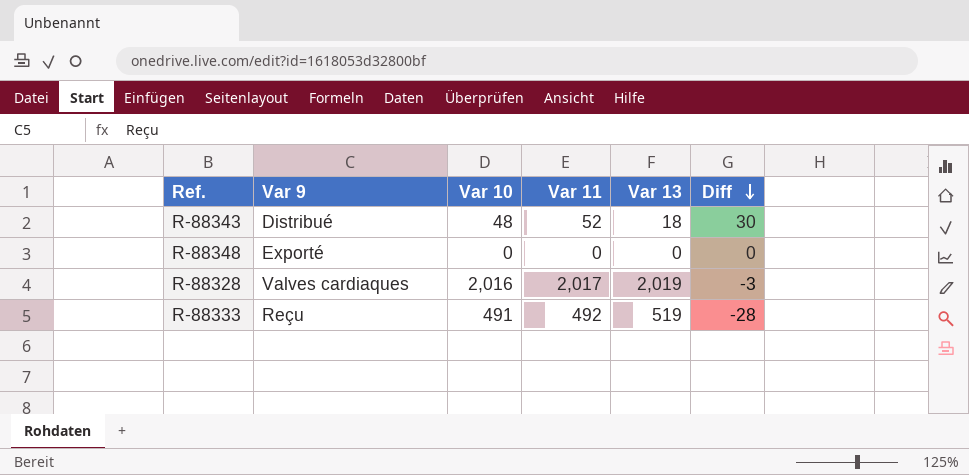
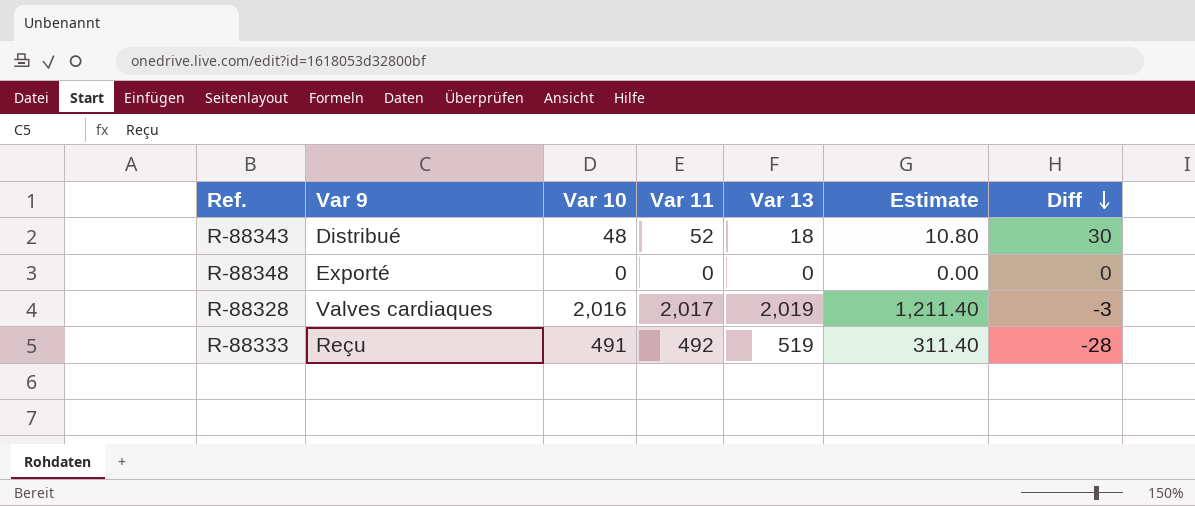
column Estimate | formula: none -> [Var 13] * 0.6

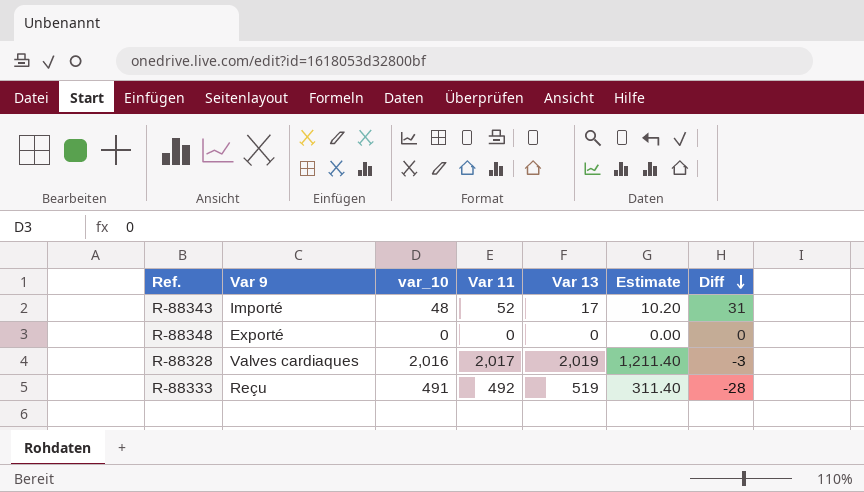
column name: Var 10 -> var_10
R-88343 | Var 9: Distribué -> Importé
R-88343 | Var 13: 18 -> 17
R-88343 | Estimate: 10.80 -> 10.20
R-88343 | Diff: 30 -> 31

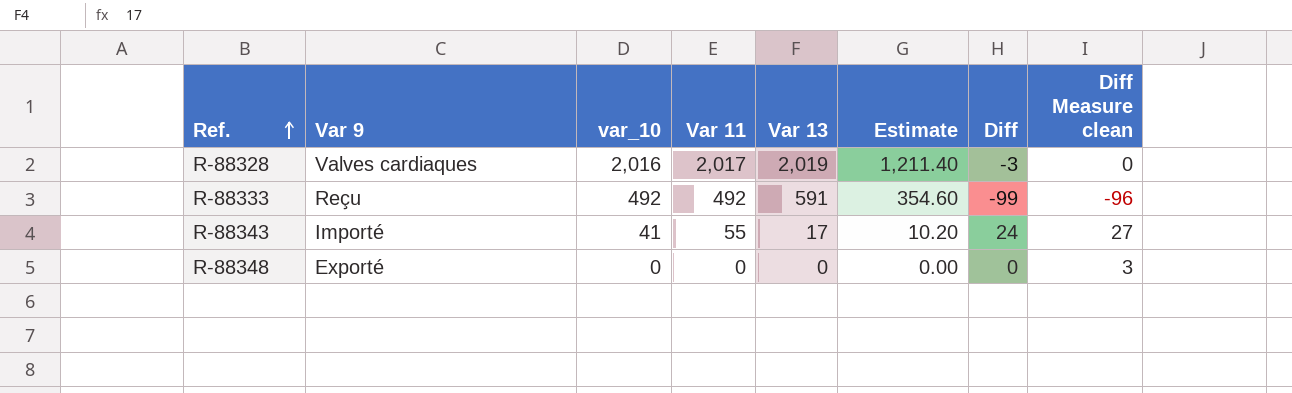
row order: Diff descending -> Ref. ascending
column Diff Measure clean | formula: none -> [Diff] + 3
R-88333 | var_10: 491 -> 492
R-88333 | Var 13: 519 -> 591
R-88333 | Estimate: 311.40 -> 354.60
R-88333 | Diff: -28 -> -99
R-88343 | var_10: 48 -> 41
R-88343 | Var 11: 52 -> 55
R-88343 | Diff: 31 -> 24

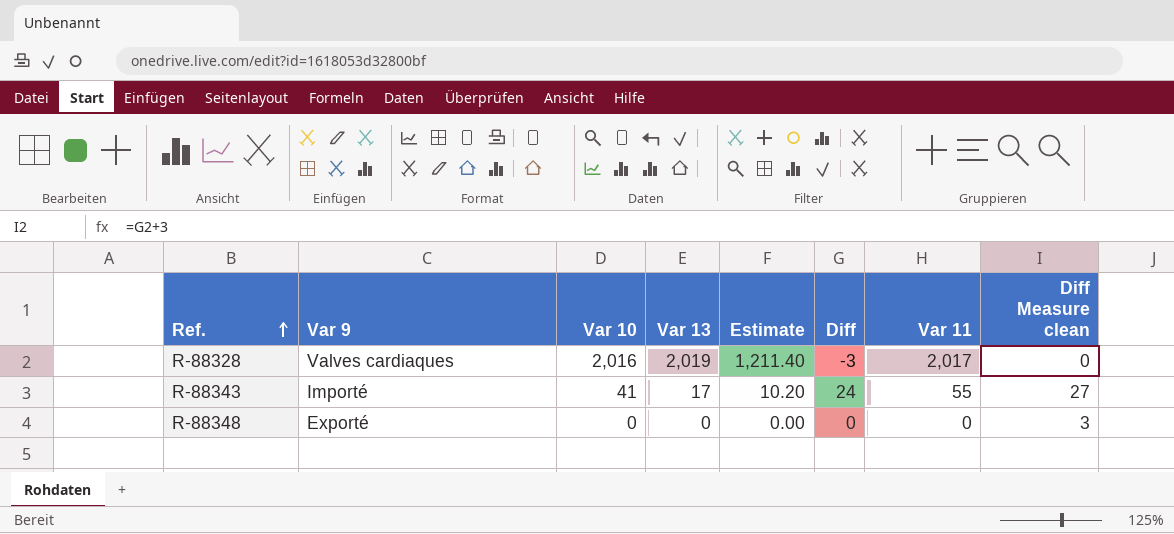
column name: var_10 -> Var 10
column Var 11 | position: 4 -> 7
row R-88333: Reçu | 492 | 492 | 591 | 354.60 | -99 | -96 -> none

